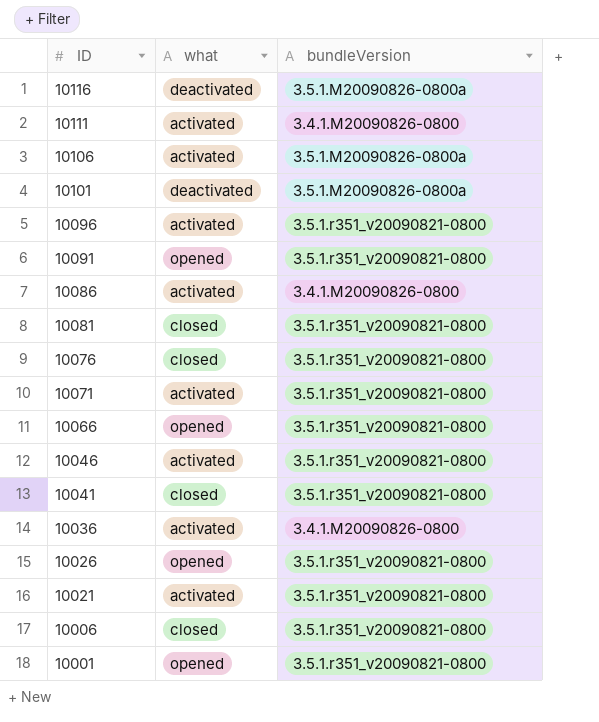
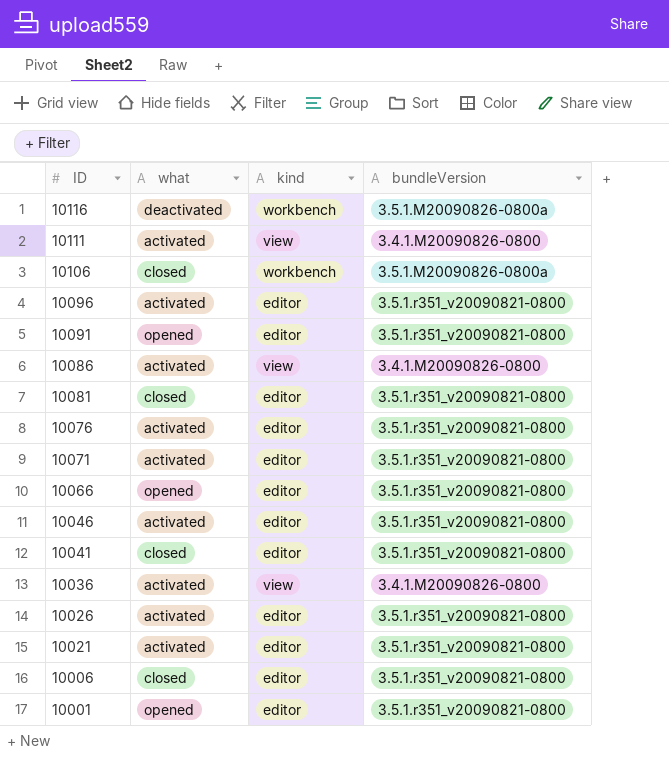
column kind | position: none -> 3
row 10101: deactivated | 3.5.1.M20090826-0800a -> none
10106 | what: activated -> closed
10076 | what: closed -> activated
10026 | what: opened -> activated

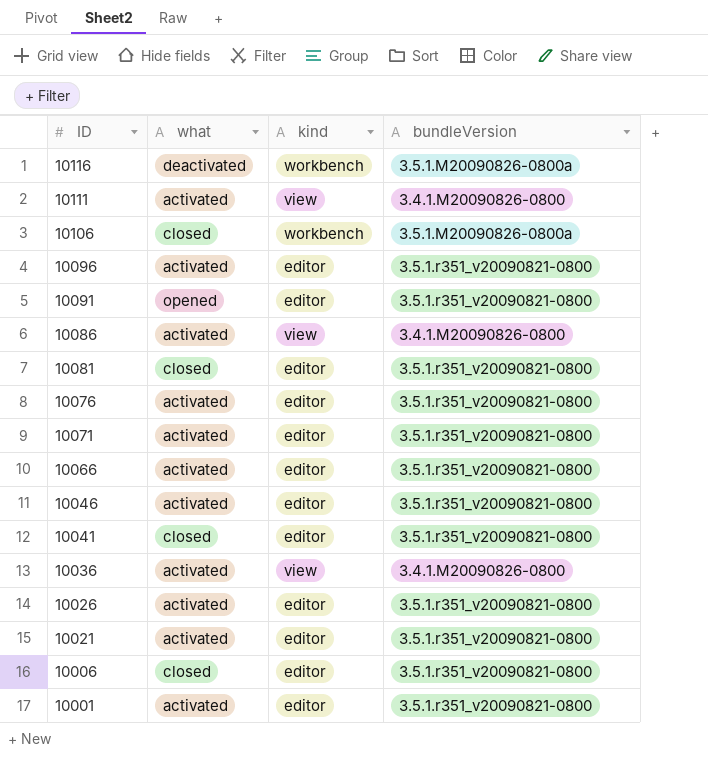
10066 | what: opened -> activated
10001 | what: opened -> activated

